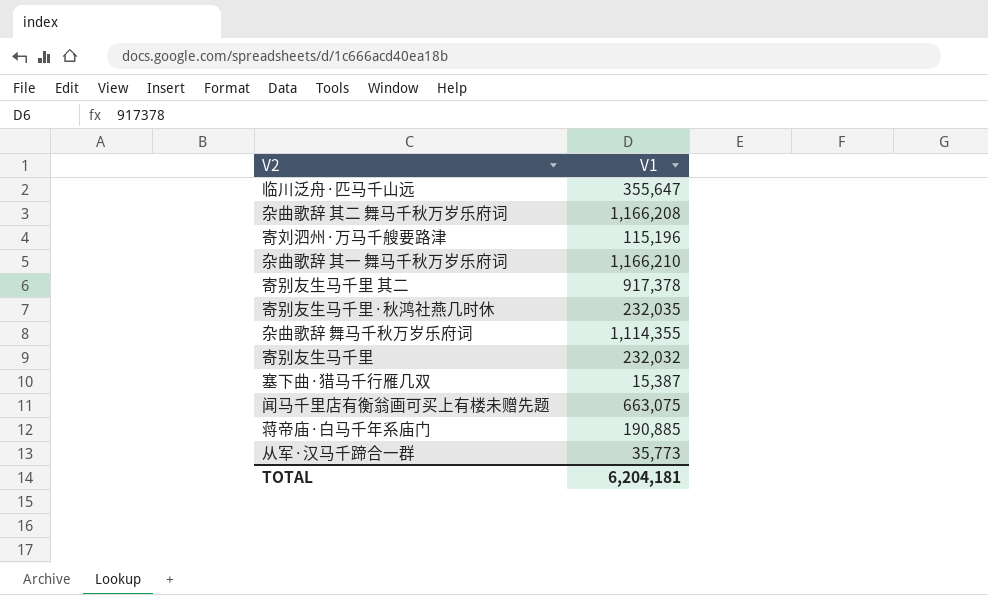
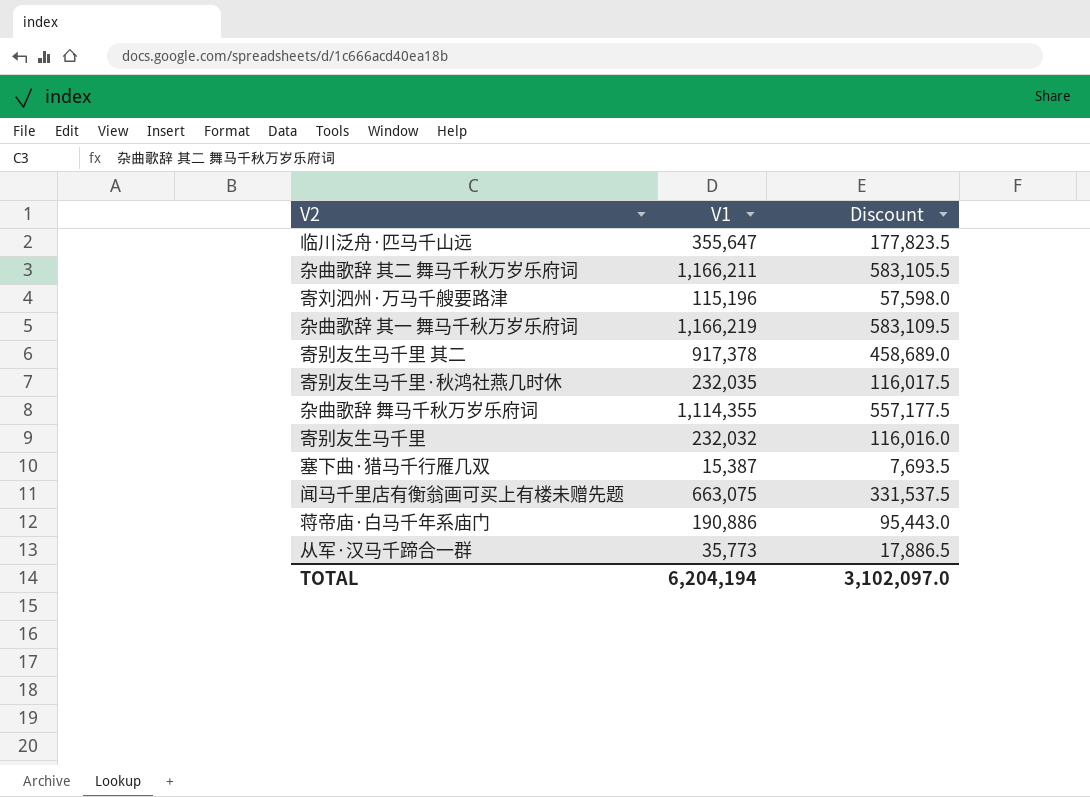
column Discount | formula: none -> [V1] * 0.5
杂曲歌辞 其二 舞马千秋万岁乐府词 | V1: 1,166,208 -> 1,166,211
杂曲歌辞 其一 舞马千秋万岁乐府词 | V1: 1,166,210 -> 1,166,219
蒋帝庙·白马千年系庙门 | V1: 190,885 -> 190,886
TOTAL | V1: 6,204,181 -> 6,204,194

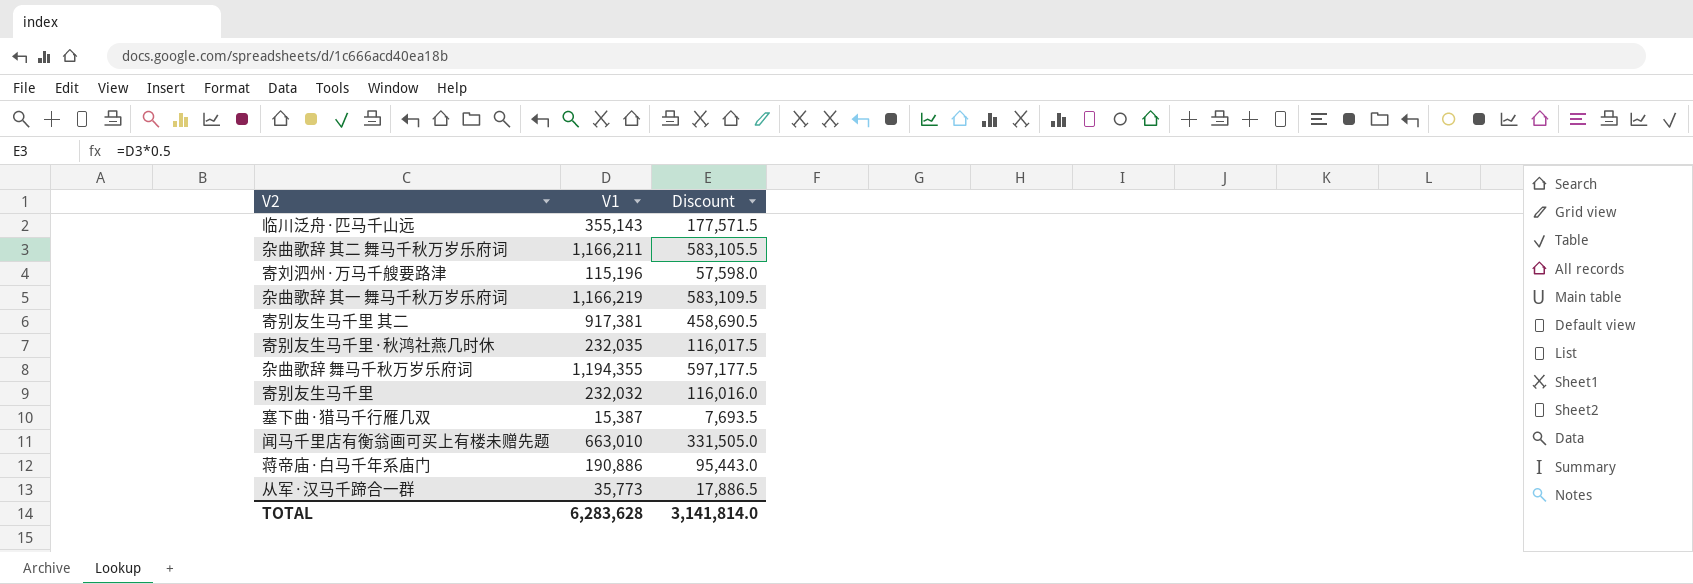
临川泛舟·匹马千山远 | V1: 355,647 -> 355,143
临川泛舟·匹马千山远 | Discount: 177,823.5 -> 177,571.5
寄别友生马千里 其二 | V1: 917,378 -> 917,381
寄别友生马千里 其二 | Discount: 458,689.0 -> 458,690.5
杂曲歌辞 舞马千秋万岁乐府词 | V1: 1,114,355 -> 1,194,355
杂曲歌辞 舞马千秋万岁乐府词 | Discount: 557,177.5 -> 597,177.5
闻马千里店有衡翁画可买上有楼未赠先题 | V1: 663,075 -> 663,010
闻马千里店有衡翁画可买上有楼未赠先题 | Discount: 331,537.5 -> 331,505.0
TOTAL | V1: 6,204,194 -> 6,283,628
TOTAL | Discount: 3,102,097.0 -> 3,141,814.0

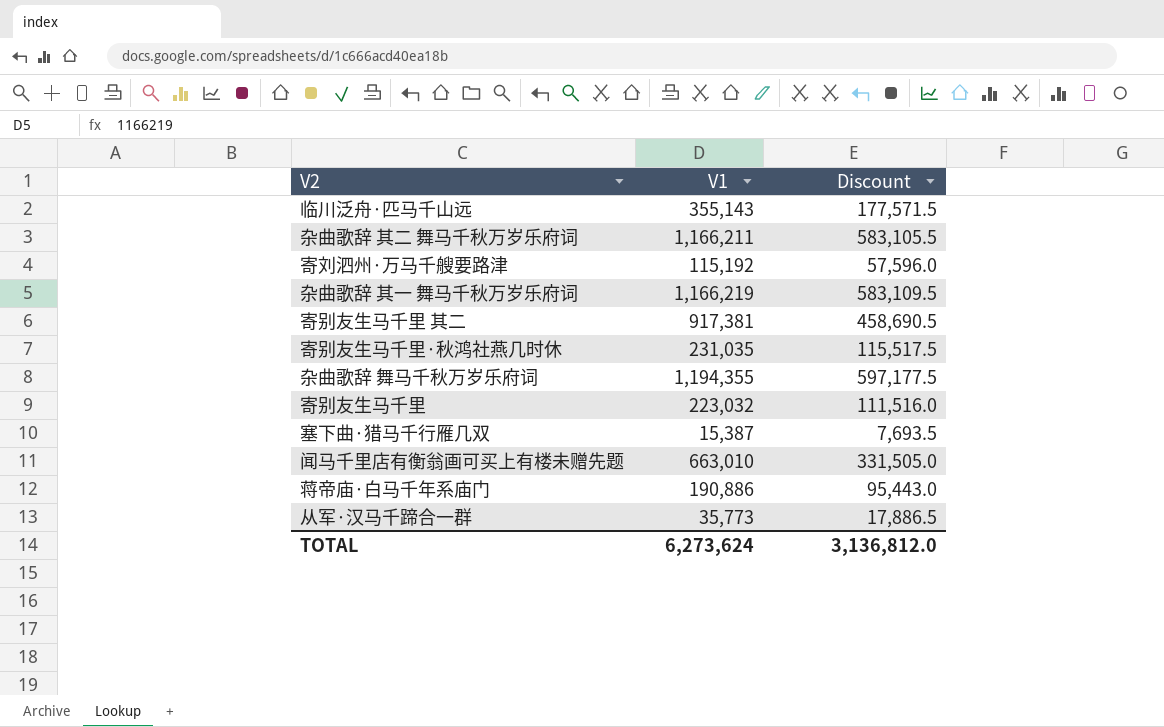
寄刘泗州·万马千艘要路津 | V1: 115,196 -> 115,192
寄刘泗州·万马千艘要路津 | Discount: 57,598.0 -> 57,596.0
寄别友生马千里·秋鸿社燕几时休 | V1: 232,035 -> 231,035
寄别友生马千里·秋鸿社燕几时休 | Discount: 116,017.5 -> 115,517.5
寄别友生马千里 | V1: 232,032 -> 223,032
寄别友生马千里 | Discount: 116,016.0 -> 111,516.0
TOTAL | V1: 6,283,628 -> 6,273,624
TOTAL | Discount: 3,141,814.0 -> 3,136,812.0

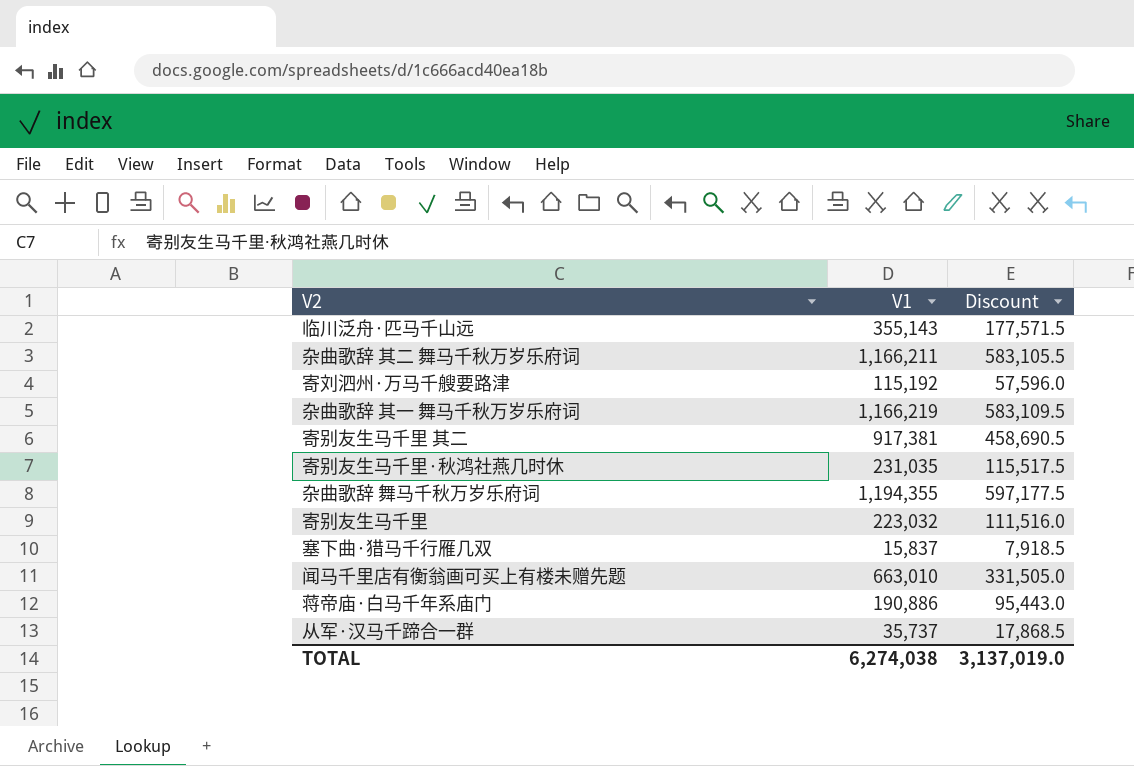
塞下曲·猎马千行雁几双 | V1: 15,387 -> 15,837
塞下曲·猎马千行雁几双 | Discount: 7,693.5 -> 7,918.5
从军·汉马千蹄合一群 | V1: 35,773 -> 35,737
从军·汉马千蹄合一群 | Discount: 17,886.5 -> 17,868.5
TOTAL | V1: 6,273,624 -> 6,274,038
TOTAL | Discount: 3,136,812.0 -> 3,137,019.0

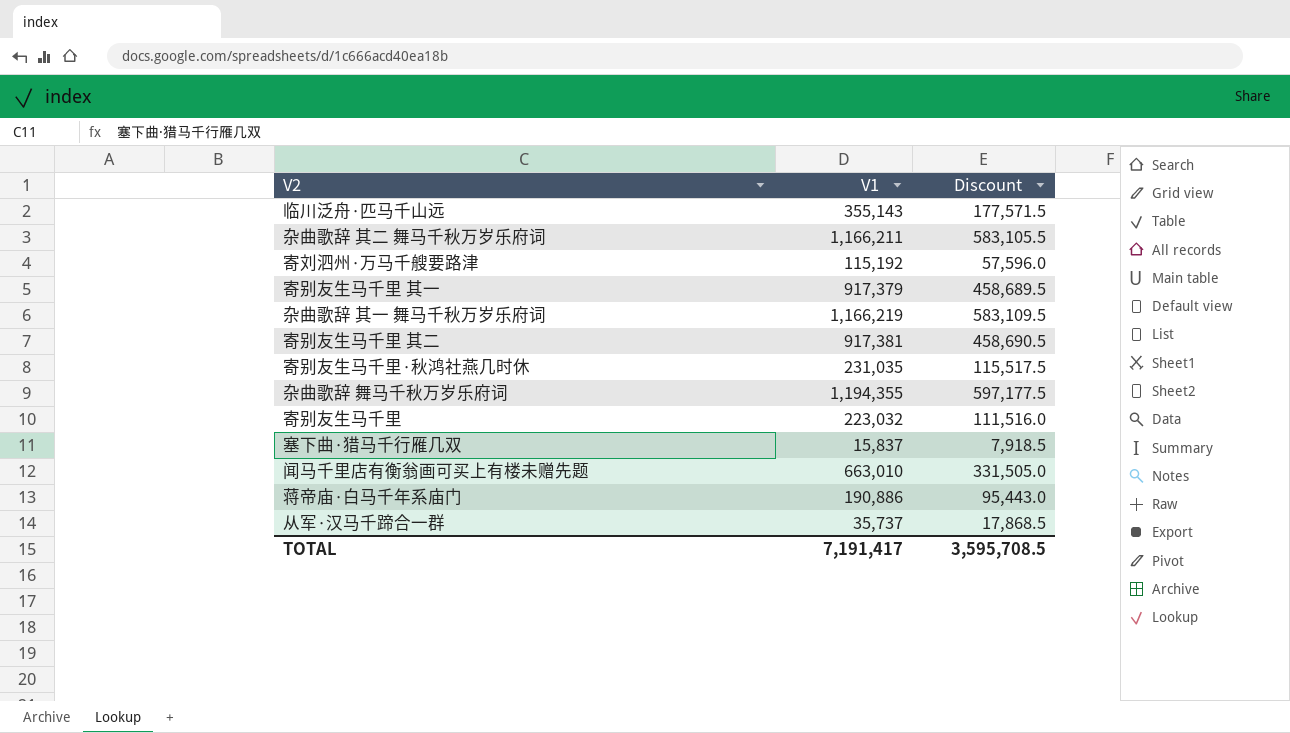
row 寄别友生马千里 其一: none -> 917,379 | 458,689.5
TOTAL | V1: 6,274,038 -> 7,191,417
TOTAL | Discount: 3,137,019.0 -> 3,595,708.5

